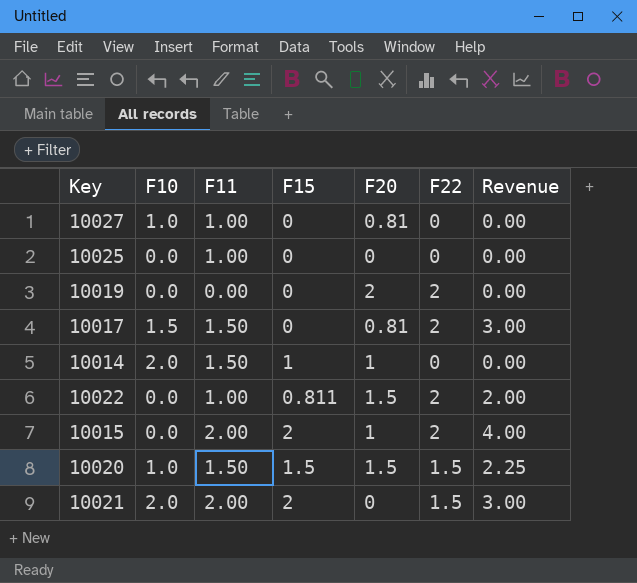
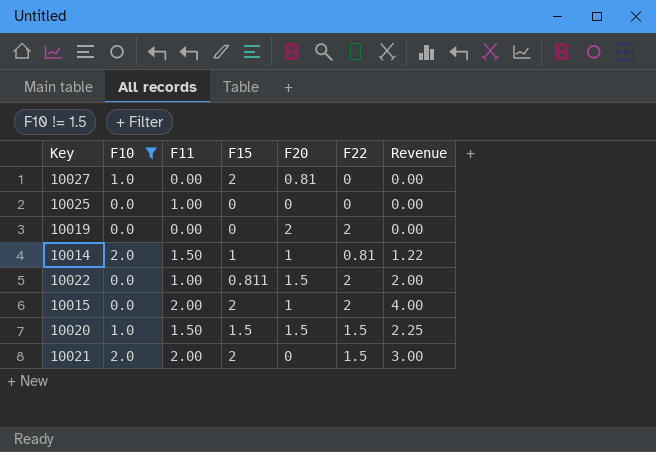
filter: none -> F10 != 1.5
10027 | F11: 1.00 -> 0.00
10027 | F15: 0 -> 2
10014 | F22: 0 -> 0.81
10014 | Revenue: 0.00 -> 1.22

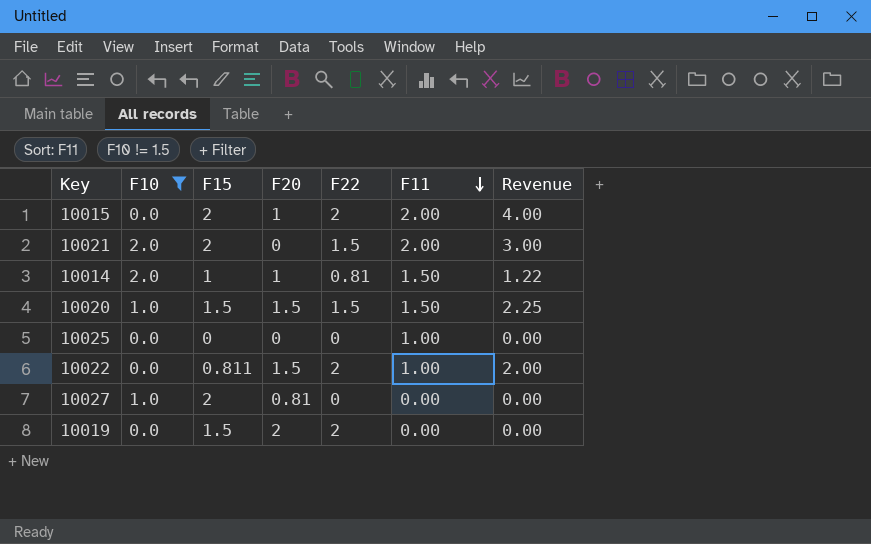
row order: none -> F11 descending
column F11 | position: 3 -> 6
10019 | F15: 0 -> 1.5

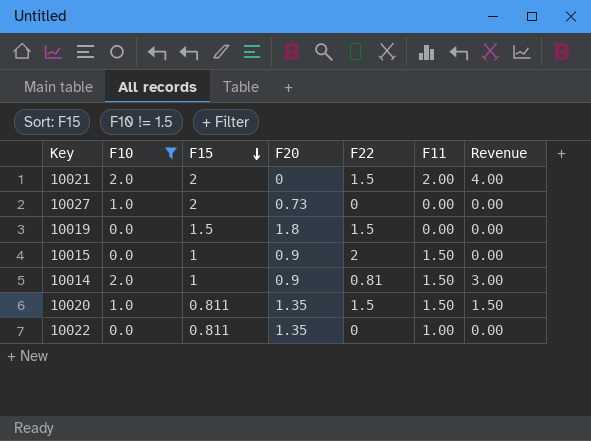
row order: F11 descending -> F15 descending
column Revenue | formula: [F22] * [F11] -> [F10] * [F11]
row 10025: 0.0 | 0 | 0 | 0 | 1.00 | 0.00 -> none
10027 | F20: 0.81 -> 0.73
10019 | F20: 2 -> 1.8
10019 | F22: 2 -> 1.5
10015 | F15: 2 -> 1
10015 | F20: 1 -> 0.9
10015 | F11: 2.00 -> 1.50
10014 | F20: 1 -> 0.9
10020 | F15: 1.5 -> 0.811
10020 | F20: 1.5 -> 1.35
10022 | F20: 1.5 -> 1.35
10022 | F22: 2 -> 0

